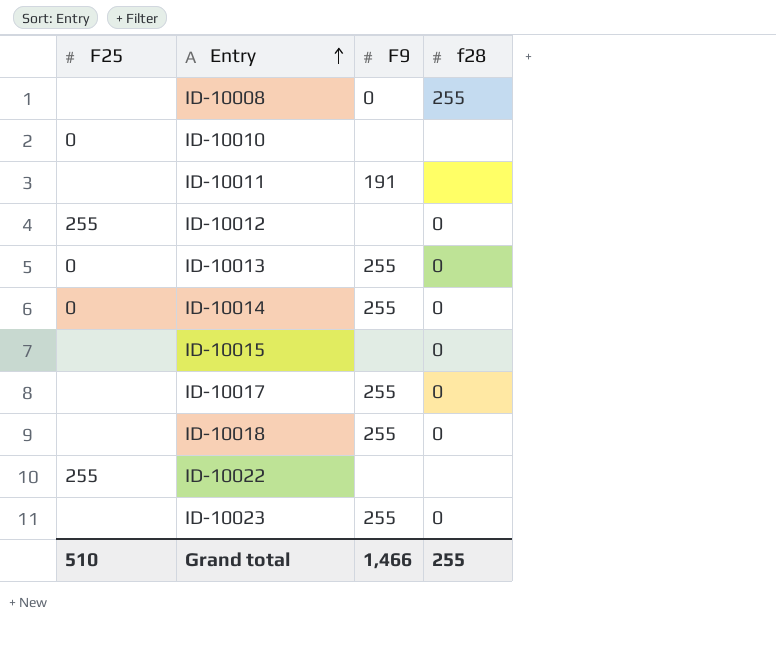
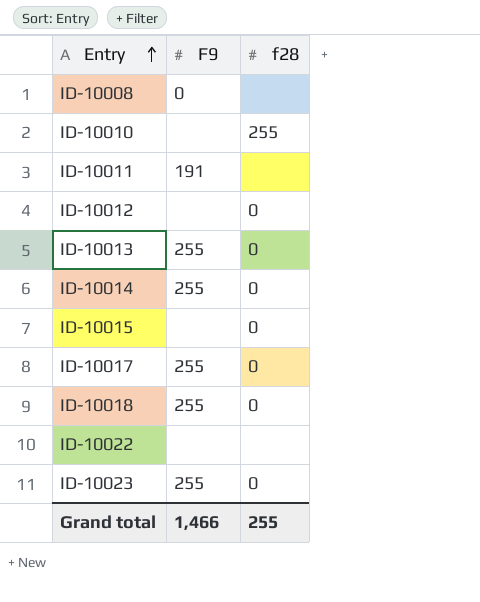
column F25 | position: 1 -> none
ID-10008 | f28: 255 -> none
ID-10010 | f28: none -> 255

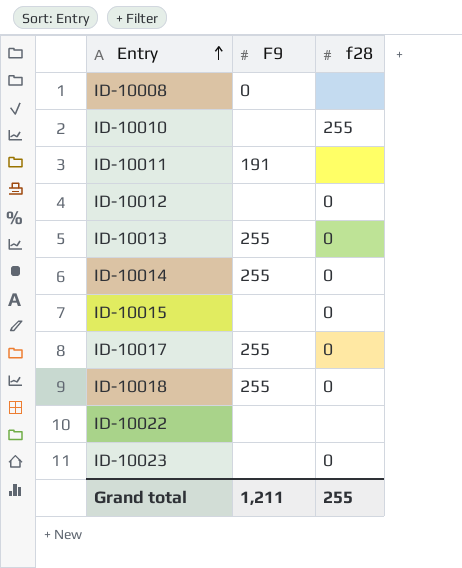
ID-10023 | F9: 255 -> none
Grand total | F9: 1,466 -> 1,211

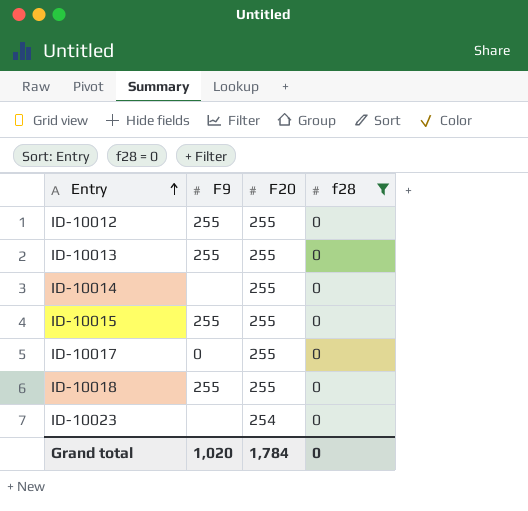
filter: none -> f28 = 0
column F20 | position: none -> 3
ID-10012 | F9: none -> 255
ID-10014 | F9: 255 -> none
ID-10015 | F9: none -> 255
ID-10017 | F9: 255 -> 0
Grand total | F9: 1,211 -> 1,020
Grand total | f28: 255 -> 0

